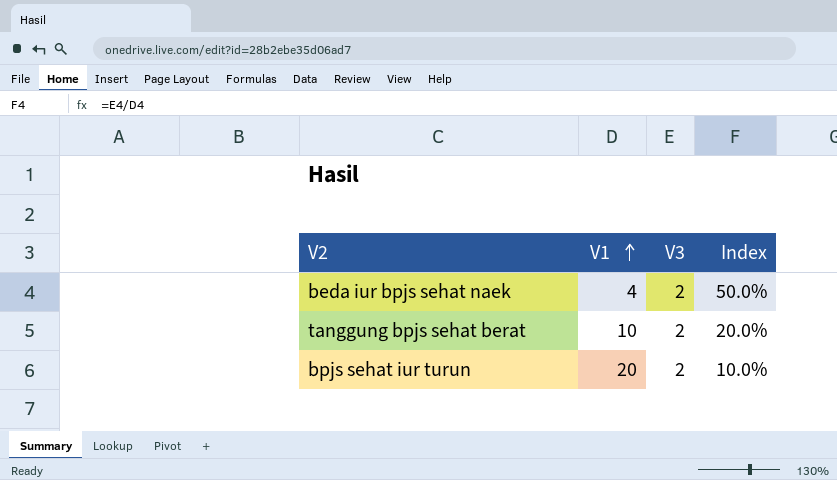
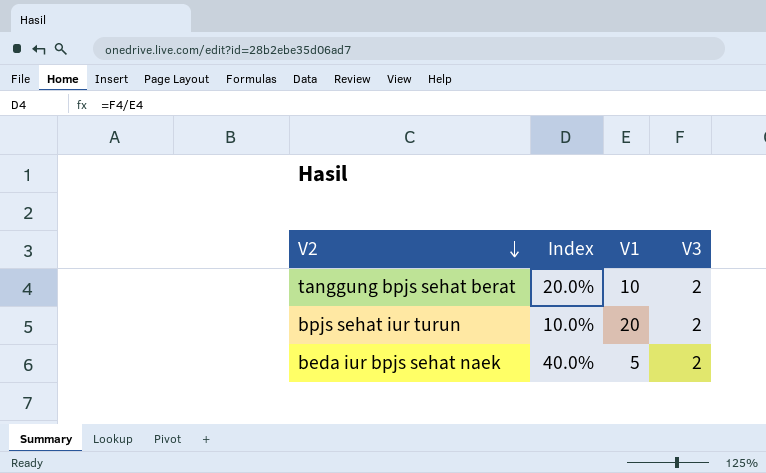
row order: V1 ascending -> V2 descending
column Index | position: 4 -> 2
beda iur bpjs sehat naek | Index: 50.0% -> 40.0%
beda iur bpjs sehat naek | V1: 4 -> 5

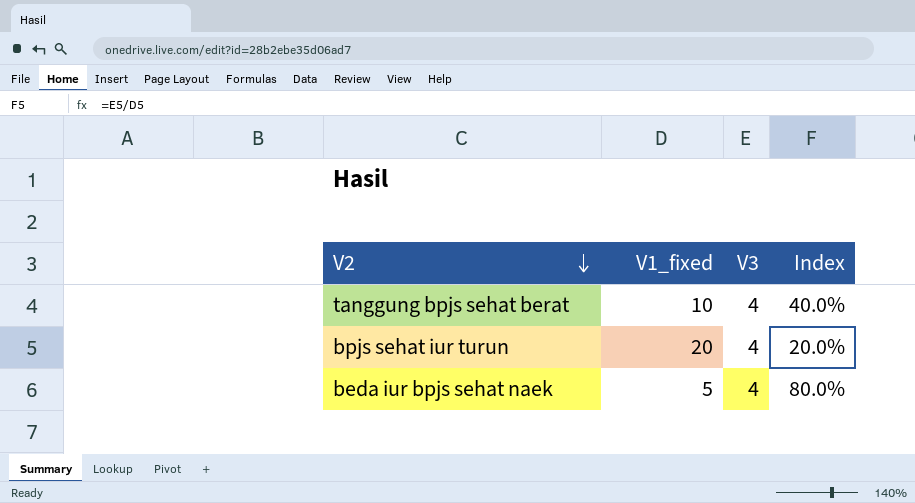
column name: V1 -> V1_fixed
column Index | position: 2 -> 4
tanggung bpjs sehat berat | V3: 2 -> 4
tanggung bpjs sehat berat | Index: 20.0% -> 40.0%
bpjs sehat iur turun | V3: 2 -> 4
bpjs sehat iur turun | Index: 10.0% -> 20.0%
beda iur bpjs sehat naek | V3: 2 -> 4
beda iur bpjs sehat naek | Index: 40.0% -> 80.0%

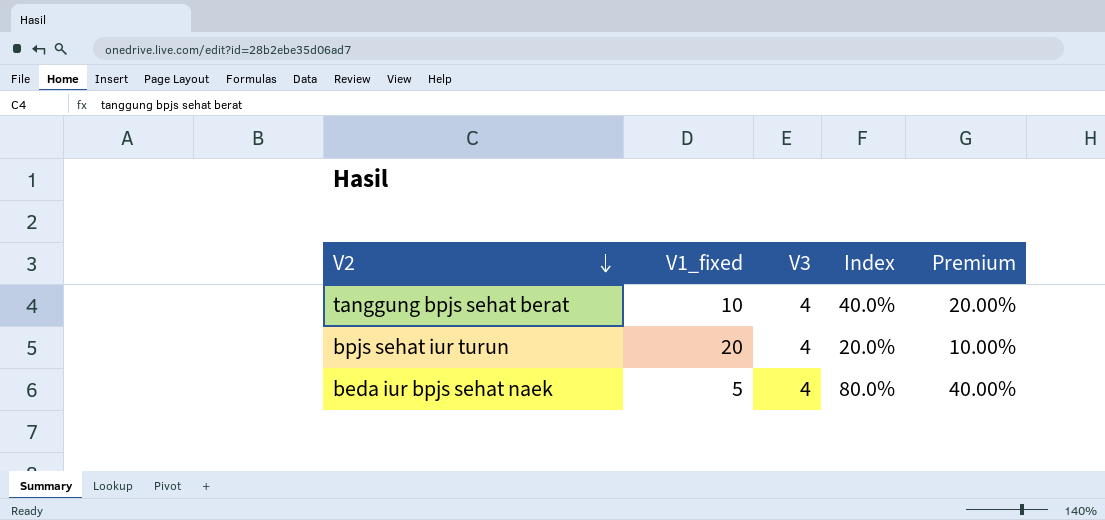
column Premium | formula: none -> [Index] * 0.5

